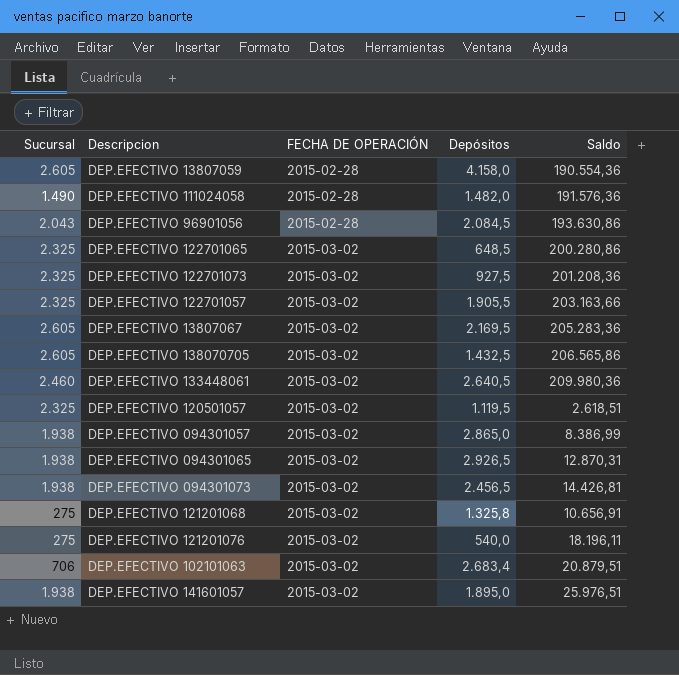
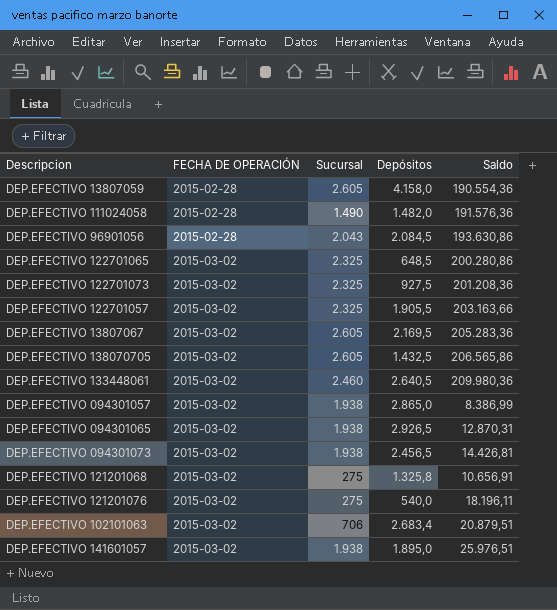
column Sucursal | position: 1 -> 3
row DEP.EFECTIVO 120501057: 2.325 | 2015-03-02 | 1.119,5 | 2.618,51 -> none

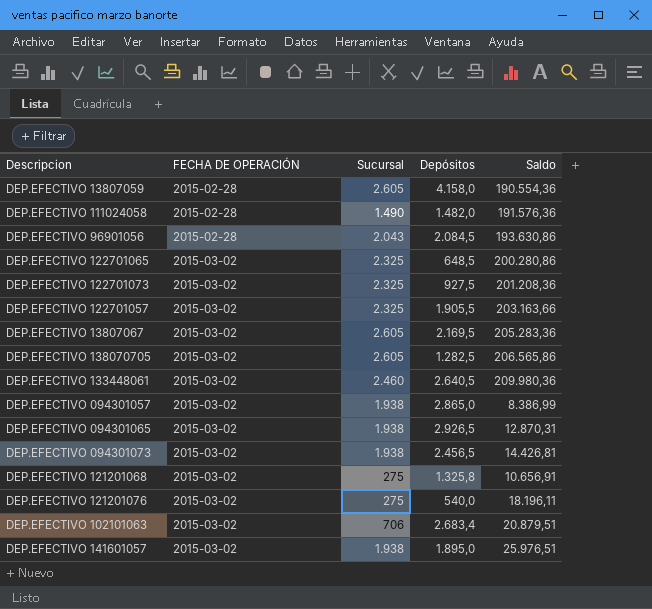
DEP.EFECTIVO 138070705 | Depósitos: 1.432,5 -> 1.282,5

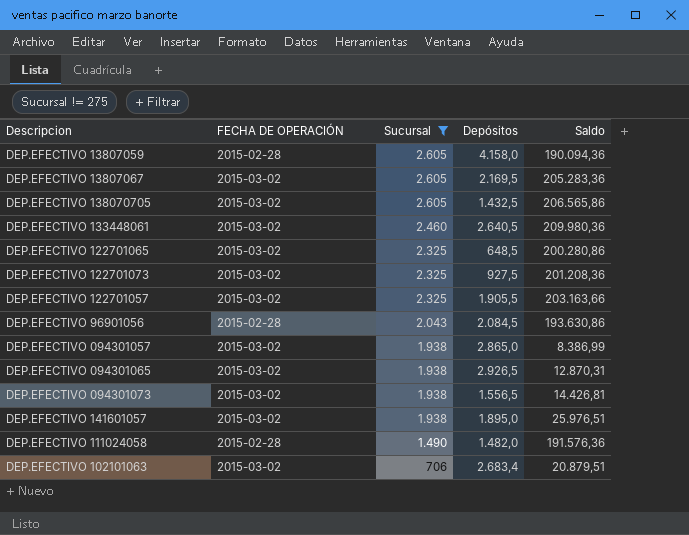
filter: none -> Sucursal != 275
row order: FECHA DE OPERACIÓN ascending -> Sucursal descending
DEP.EFECTIVO 13807059 | Saldo: 190.554,36 -> 190.094,36
DEP.EFECTIVO 138070705 | Depósitos: 1.282,5 -> 1.432,5
DEP.EFECTIVO 094301073 | Depósitos: 2.456,5 -> 1.556,5

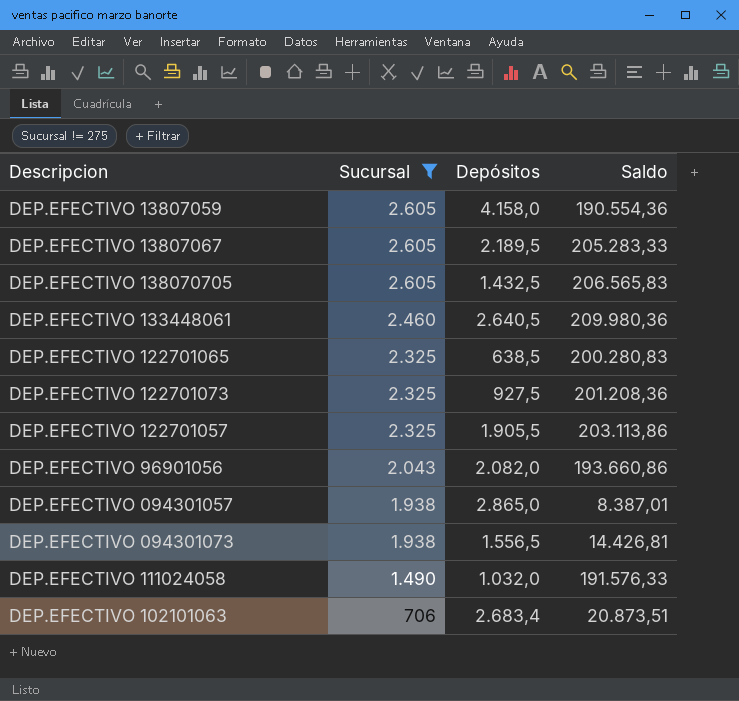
column FECHA DE OPERACIÓN | position: 2 -> none
row DEP.EFECTIVO 094301065: 2015-03-02 | 1.938 | 2.926,5 | 12.870,31 -> none
row DEP.EFECTIVO 141601057: 2015-03-02 | 1.938 | 1.895,0 | 25.976,51 -> none
DEP.EFECTIVO 13807059 | Saldo: 190.094,36 -> 190.554,36
DEP.EFECTIVO 13807067 | Depósitos: 2.169,5 -> 2.189,5
DEP.EFECTIVO 13807067 | Saldo: 205.283,36 -> 205.283,33
DEP.EFECTIVO 138070705 | Saldo: 206.565,86 -> 206.565,83
DEP.EFECTIVO 122701065 | Depósitos: 648,5 -> 638,5
DEP.EFECTIVO 122701065 | Saldo: 200.280,86 -> 200.280,83
DEP.EFECTIVO 122701057 | Saldo: 203.163,66 -> 203.113,86
DEP.EFECTIVO 96901056 | Depósitos: 2.084,5 -> 2.082,0
DEP.EFECTIVO 96901056 | Saldo: 193.630,86 -> 193.660,86
DEP.EFECTIVO 094301057 | Saldo: 8.386,99 -> 8.387,01
DEP.EFECTIVO 111024058 | Depósitos: 1.482,0 -> 1.032,0
DEP.EFECTIVO 111024058 | Saldo: 191.576,36 -> 191.576,33
DEP.EFECTIVO 102101063 | Saldo: 20.879,51 -> 20.873,51

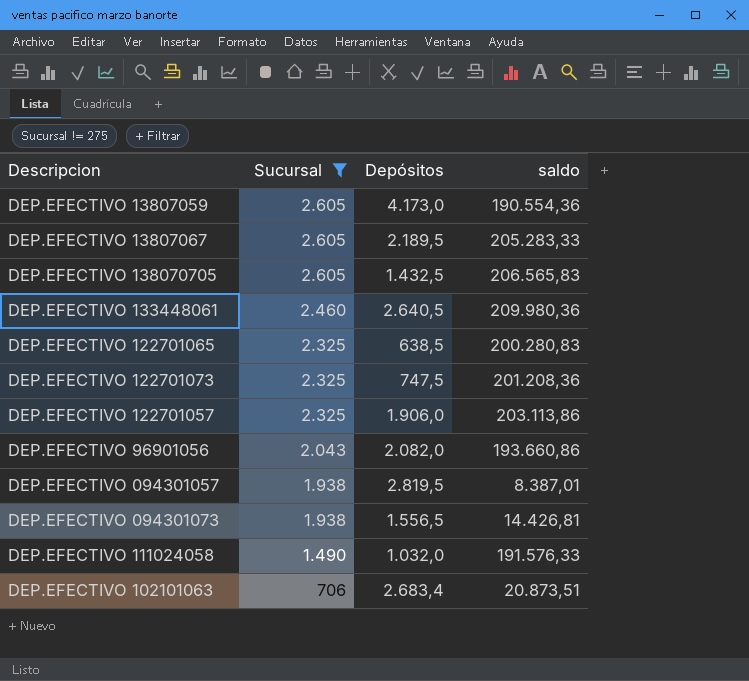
column name: Saldo -> saldo
DEP.EFECTIVO 13807059 | Depósitos: 4.158,0 -> 4.173,0
DEP.EFECTIVO 122701073 | Depósitos: 927,5 -> 747,5
DEP.EFECTIVO 122701057 | Depósitos: 1.905,5 -> 1.906,0
DEP.EFECTIVO 094301057 | Depósitos: 2.865,0 -> 2.819,5

